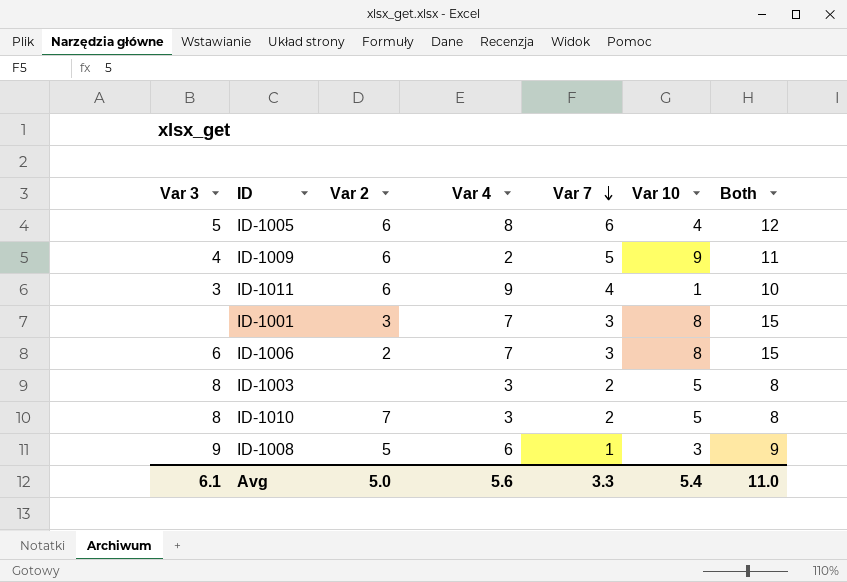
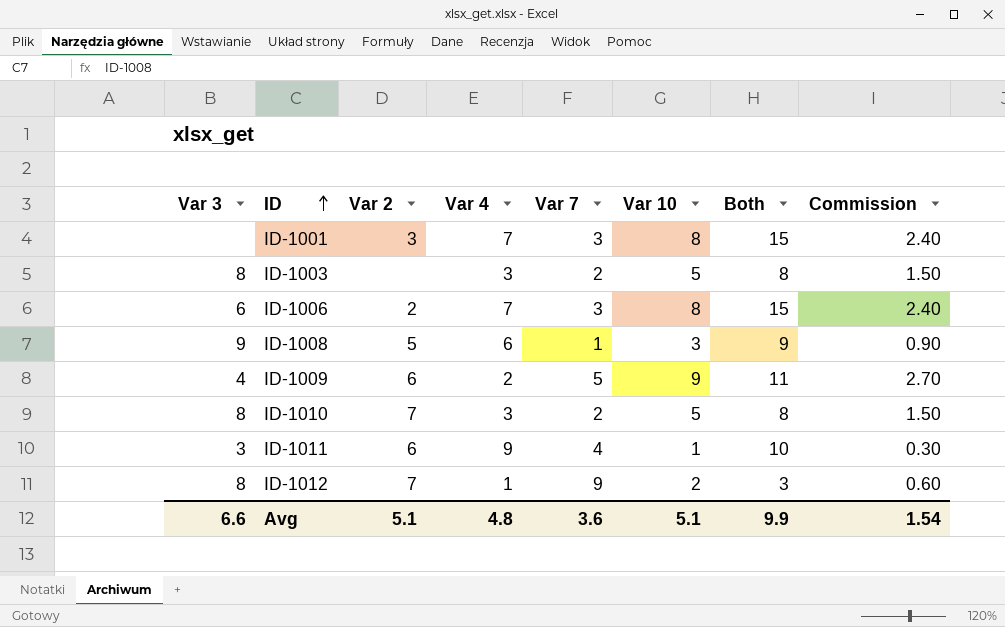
row order: Var 7 descending -> ID ascending
column Commission | formula: none -> [Var 10] * 0.3
row ID-1005: 5 | 6 | 8 | 6 | 4 | 12 -> none
row ID-1012: none -> 8 | 7 | 1 | 9 | 2 | 3 | 0.60
Avg | Var 3: 6.1 -> 6.6
Avg | Var 2: 5.0 -> 5.1
Avg | Var 4: 5.6 -> 4.8
Avg | Var 7: 3.3 -> 3.6
Avg | Var 10: 5.4 -> 5.1
Avg | Both: 11.0 -> 9.9

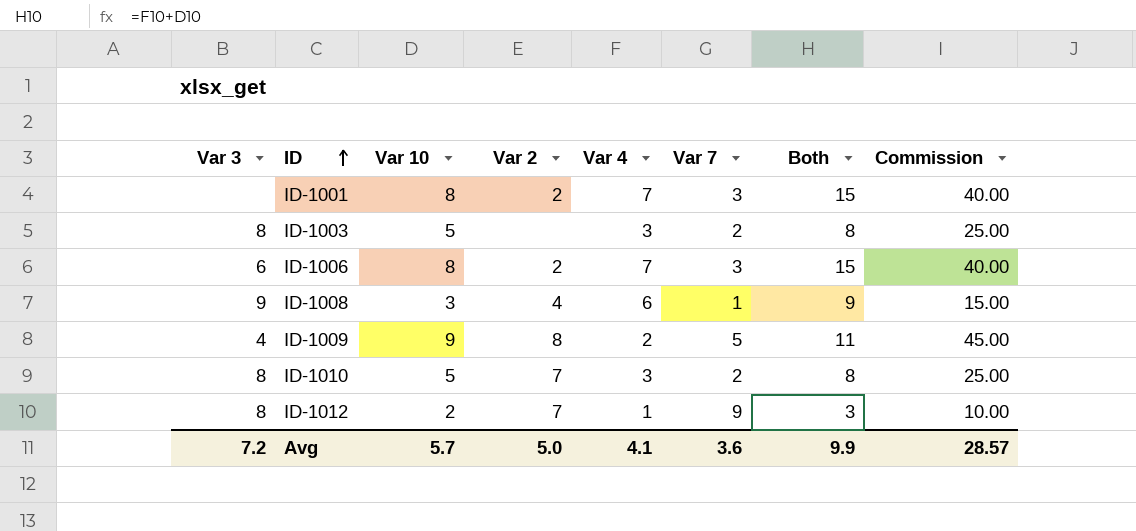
column Var 10 | position: 6 -> 3
column Commission | formula: [Var 10] * 0.3 -> [Var 10] * 5
row ID-1011: 3 | 6 | 9 | 4 | 1 | 10 | 0.30 -> none
ID-1001 | Var 2: 3 -> 2
ID-1008 | Var 2: 5 -> 4
ID-1009 | Var 2: 6 -> 8
Avg | Var 3: 6.6 -> 7.2
Avg | Var 10: 5.1 -> 5.7
Avg | Var 2: 5.1 -> 5.0
Avg | Var 4: 4.8 -> 4.1
Avg | Commission: 1.54 -> 28.57

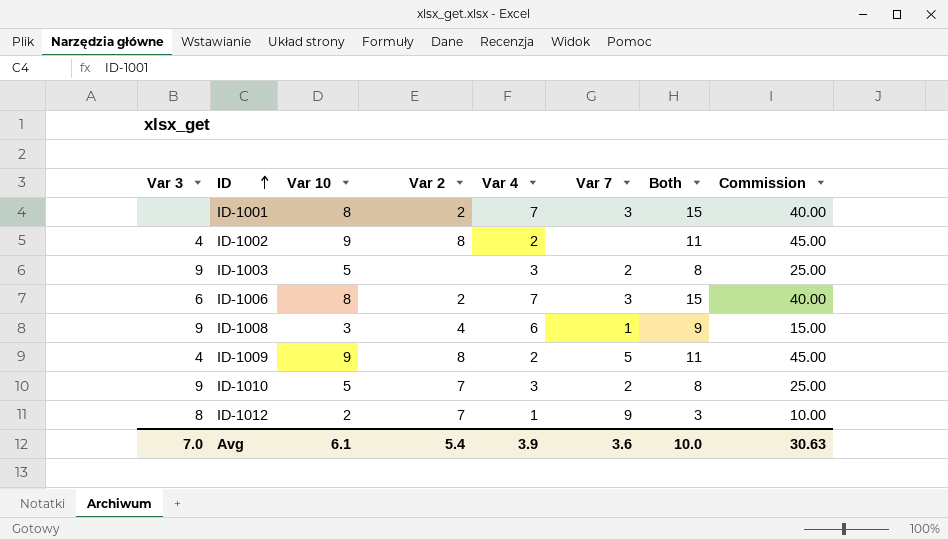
row ID-1002: none -> 4 | 9 | 8 | 2 | none | 11 | 45.00
ID-1003 | Var 3: 8 -> 9
ID-1010 | Var 3: 8 -> 9
Avg | Var 3: 7.2 -> 7.0
Avg | Var 10: 5.7 -> 6.1
Avg | Var 2: 5.0 -> 5.4
Avg | Var 4: 4.1 -> 3.9
Avg | Both: 9.9 -> 10.0
Avg | Commission: 28.57 -> 30.63

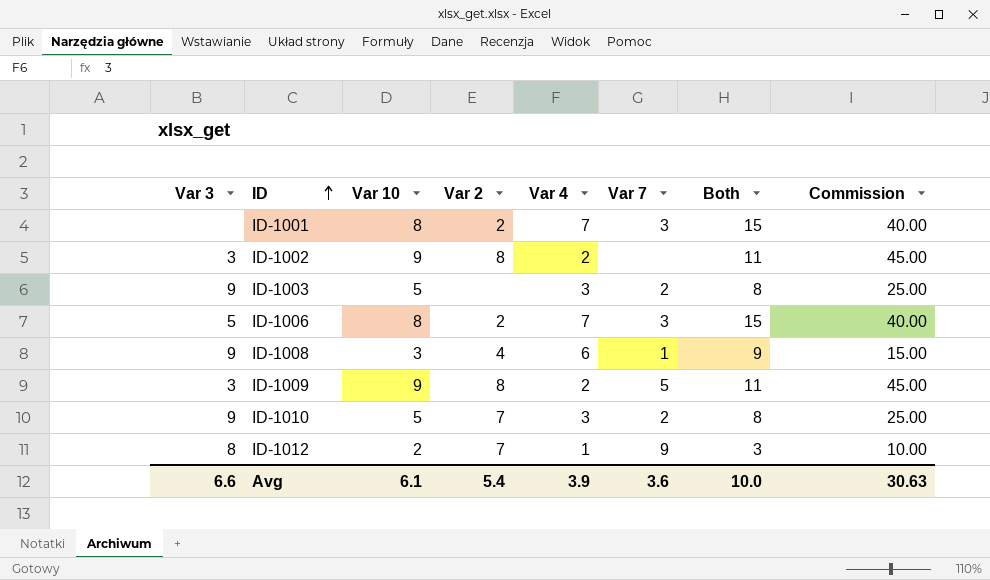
ID-1002 | Var 3: 4 -> 3
ID-1006 | Var 3: 6 -> 5
ID-1009 | Var 3: 4 -> 3
Avg | Var 3: 7.0 -> 6.6

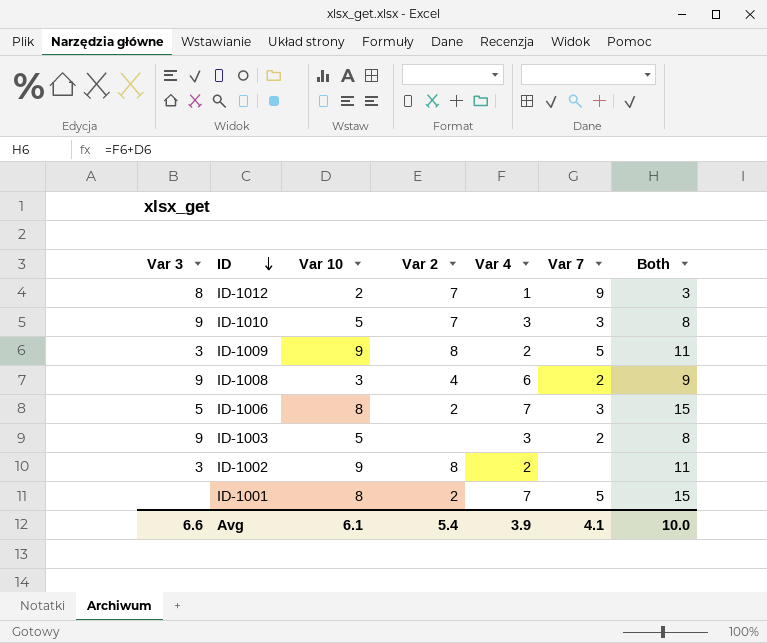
row order: ID ascending -> ID descending
column Commission | formula: [Var 10] * 5 -> none
ID-1010 | Var 7: 2 -> 3
ID-1008 | Var 7: 1 -> 2
ID-1001 | Var 7: 3 -> 5
Avg | Var 7: 3.6 -> 4.1

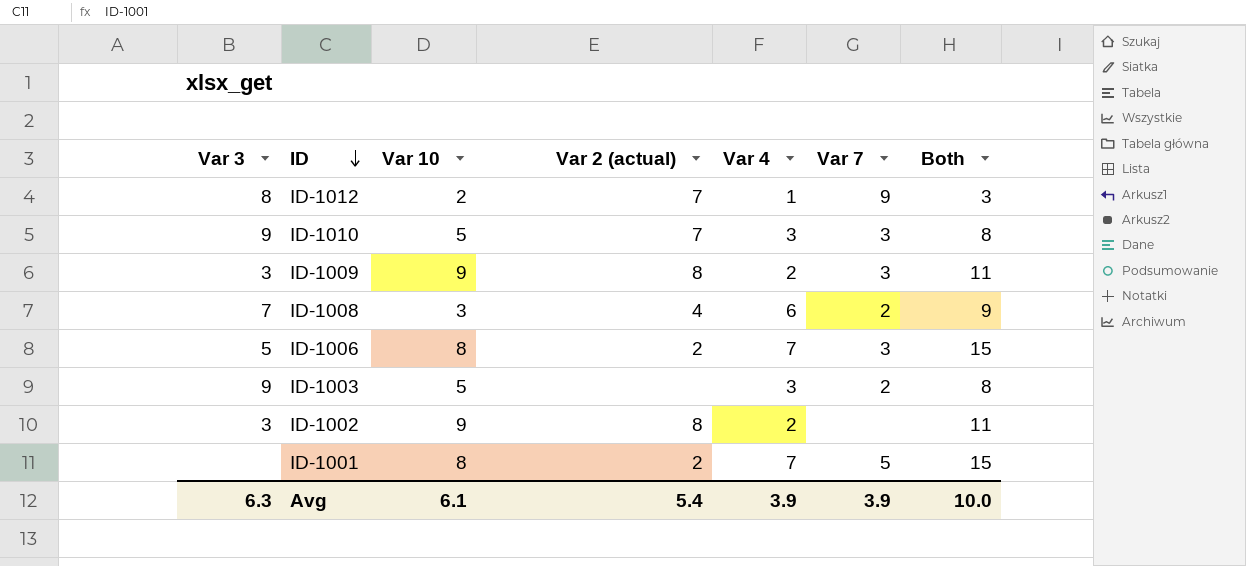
column name: Var 2 -> Var 2 (actual)
ID-1009 | Var 7: 5 -> 3
ID-1008 | Var 3: 9 -> 7
Avg | Var 3: 6.6 -> 6.3
Avg | Var 7: 4.1 -> 3.9

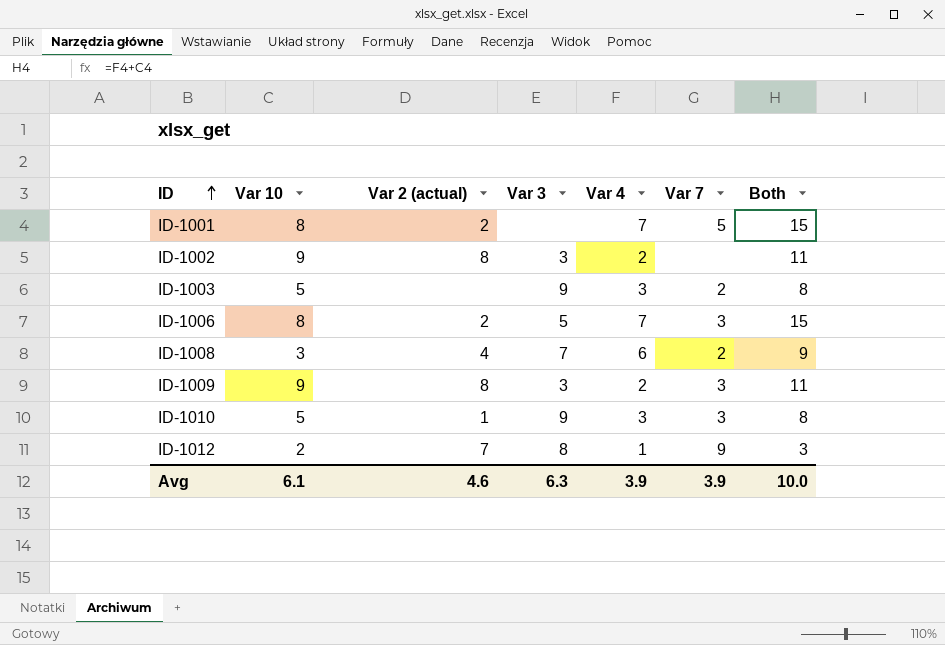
row order: ID descending -> ID ascending
column Var 3 | position: 1 -> 4
ID-1010 | Var 2 (actual): 7 -> 1
Avg | Var 2 (actual): 5.4 -> 4.6

